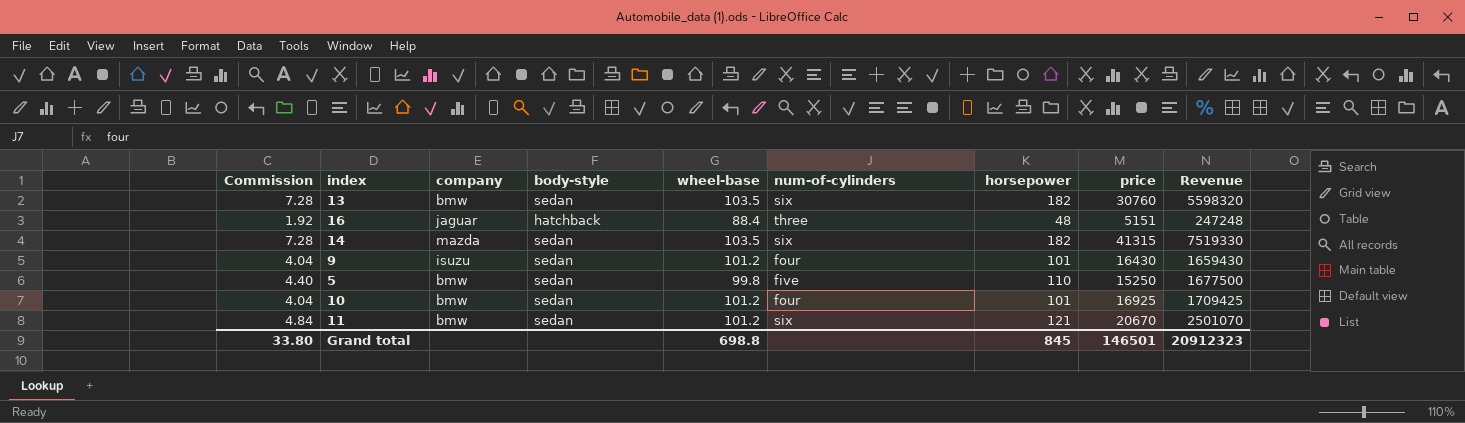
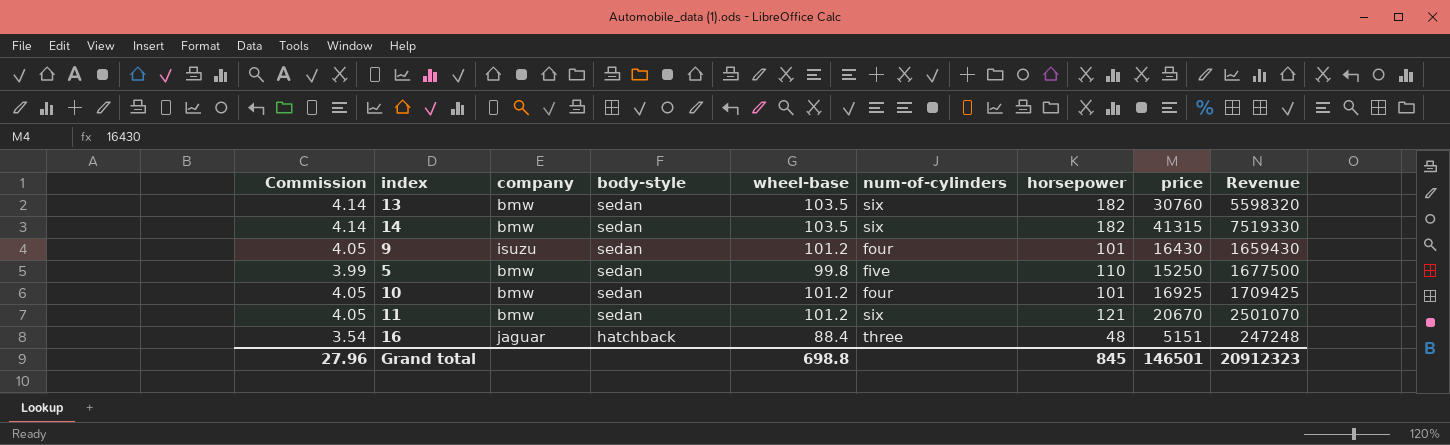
row order: none -> body-style descending
column Commission | formula: [horsepower] * 0.04 -> [wheel-base] * 0.04
14 | company: mazda -> bmw
Grand total | Commission: 33.80 -> 27.96

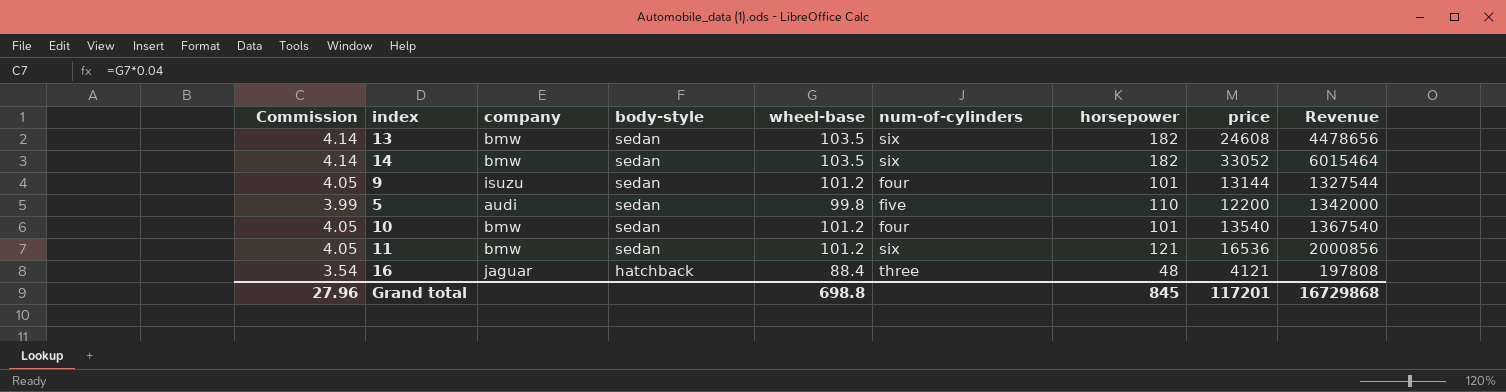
13 | price: 30760 -> 24608
13 | Revenue: 5598320 -> 4478656
14 | price: 41315 -> 33052
14 | Revenue: 7519330 -> 6015464
9 | price: 16430 -> 13144
9 | Revenue: 1659430 -> 1327544
5 | company: bmw -> audi
5 | price: 15250 -> 12200
5 | Revenue: 1677500 -> 1342000
10 | price: 16925 -> 13540
10 | Revenue: 1709425 -> 1367540
11 | price: 20670 -> 16536
11 | Revenue: 2501070 -> 2000856
16 | price: 5151 -> 4121
16 | Revenue: 247248 -> 197808
Grand total | price: 146501 -> 117201
Grand total | Revenue: 20912323 -> 16729868

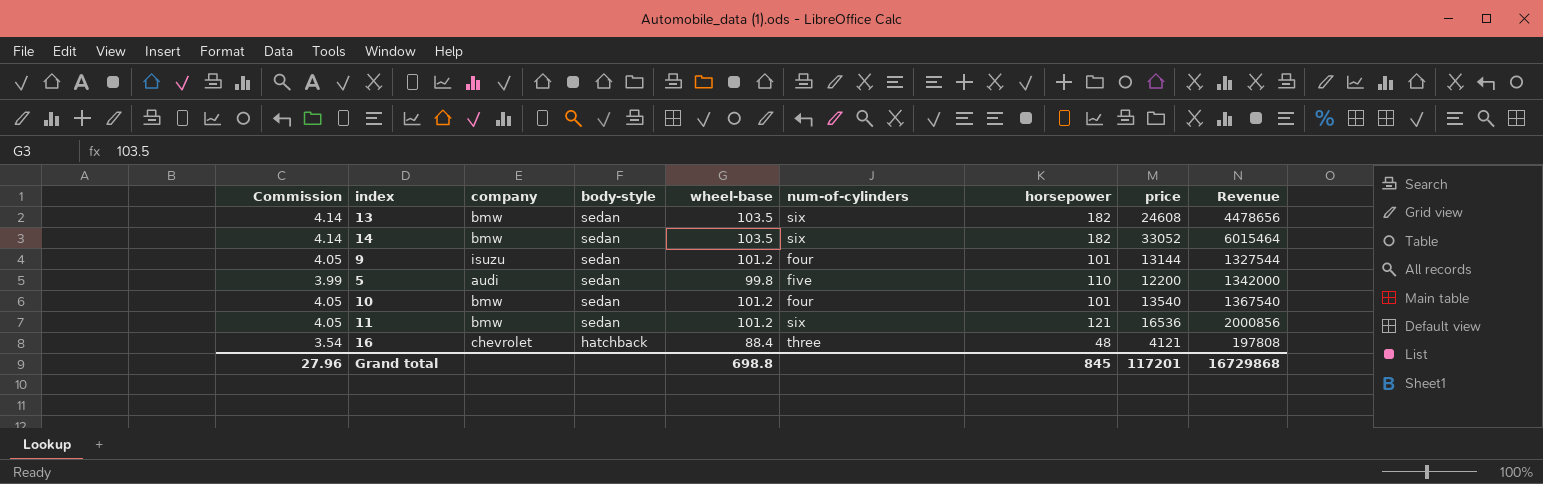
16 | company: jaguar -> chevrolet

